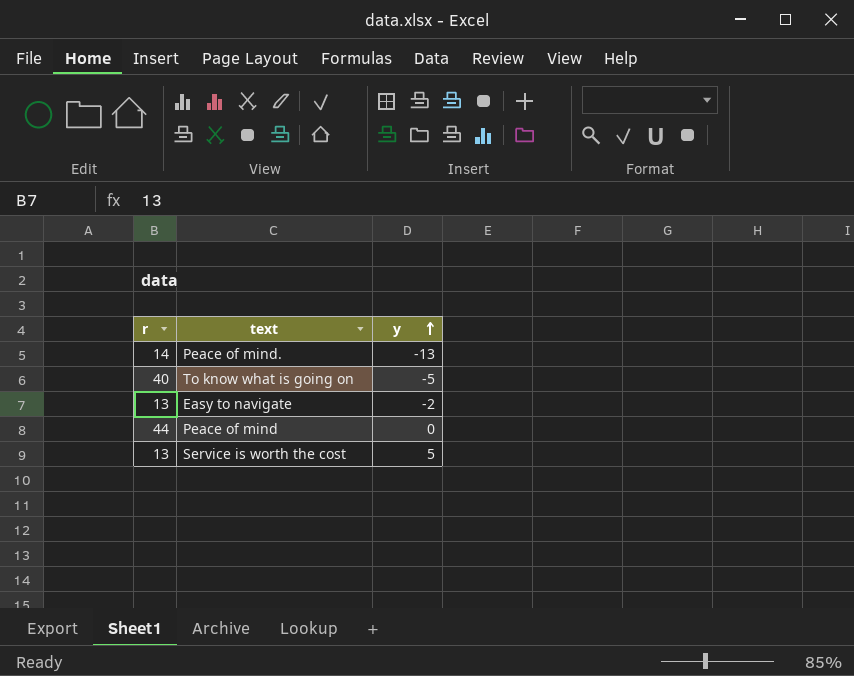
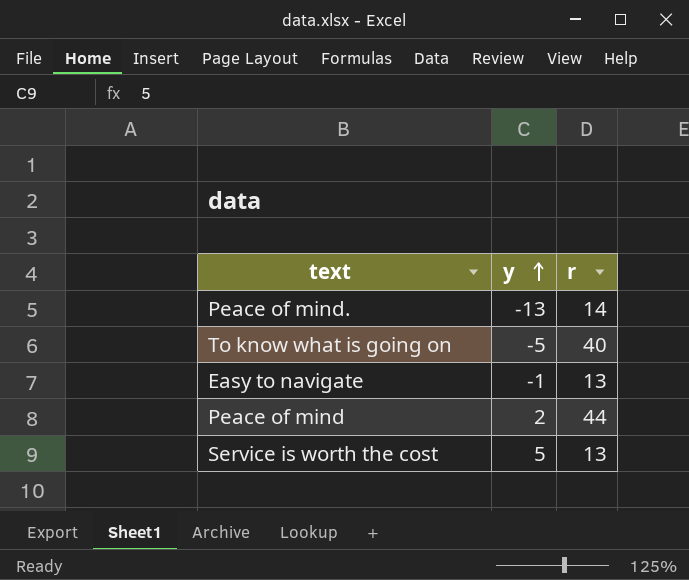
column r | position: 1 -> 3
Easy to navigate | y: -2 -> -1
Peace of mind | y: 0 -> 2

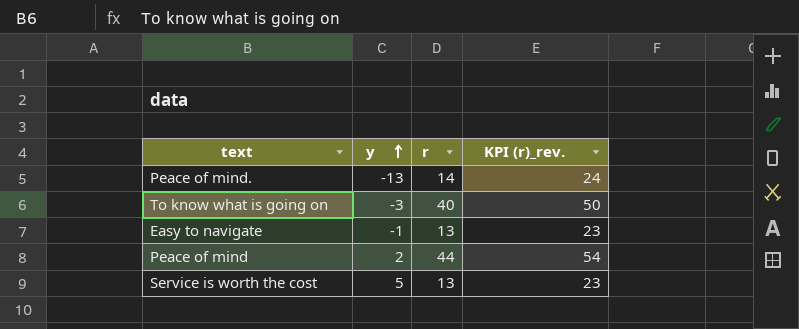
column KPI (r)_rev. | formula: none -> [r] + 10
To know what is going on | y: -5 -> -3

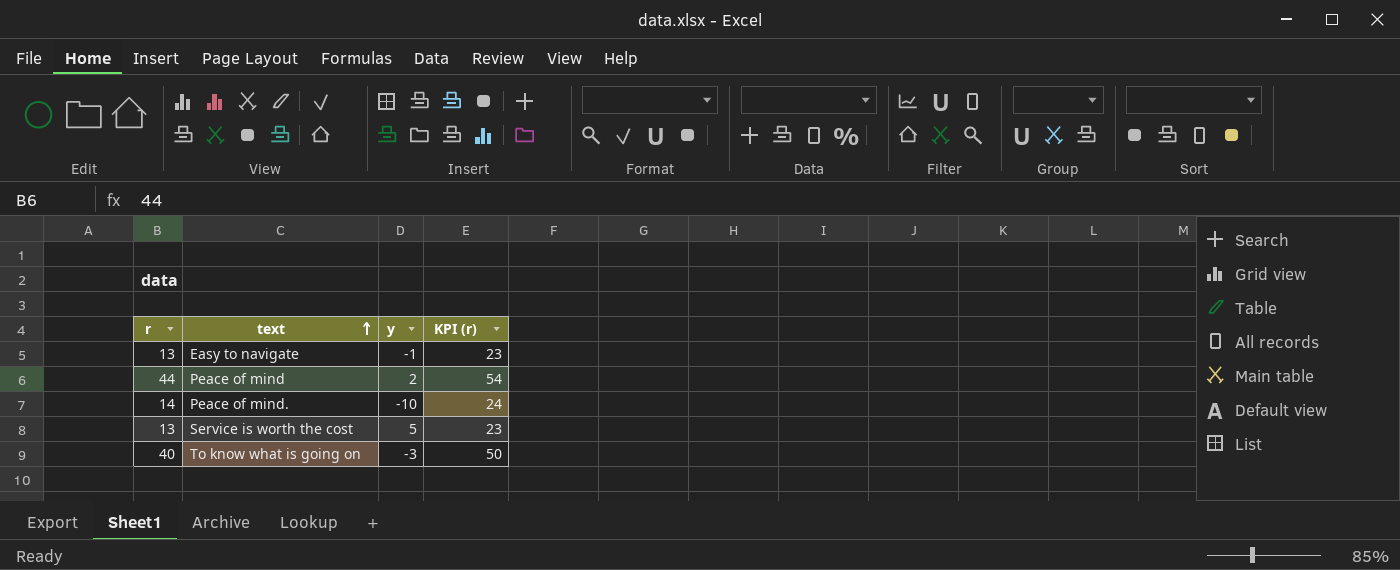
row order: y ascending -> text ascending
column r | position: 3 -> 1
column name: KPI (r)_rev. -> KPI (r)
Peace of mind. | y: -13 -> -10

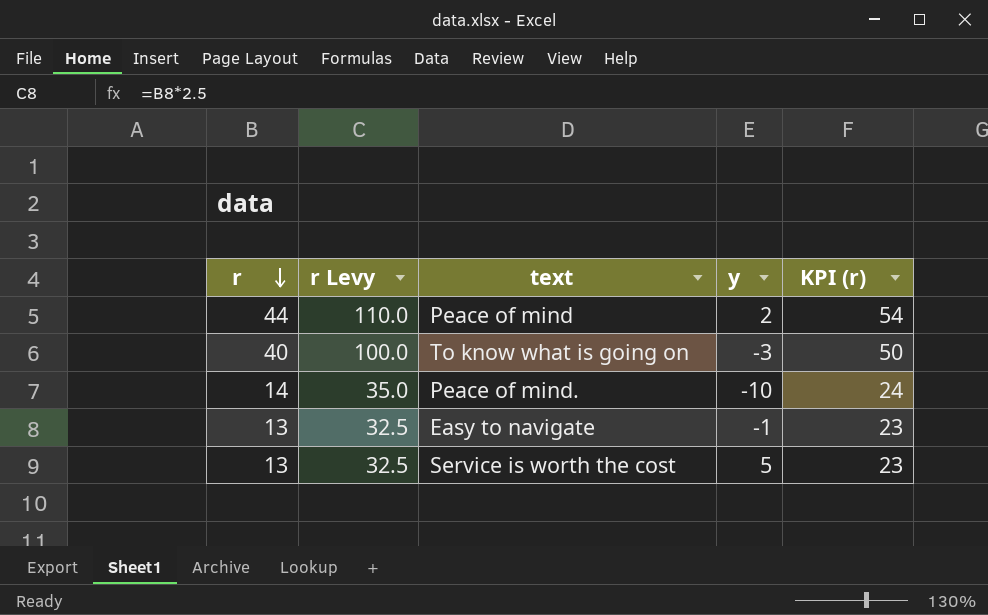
row order: text ascending -> r descending
column r Levy | formula: none -> [r] * 2.5

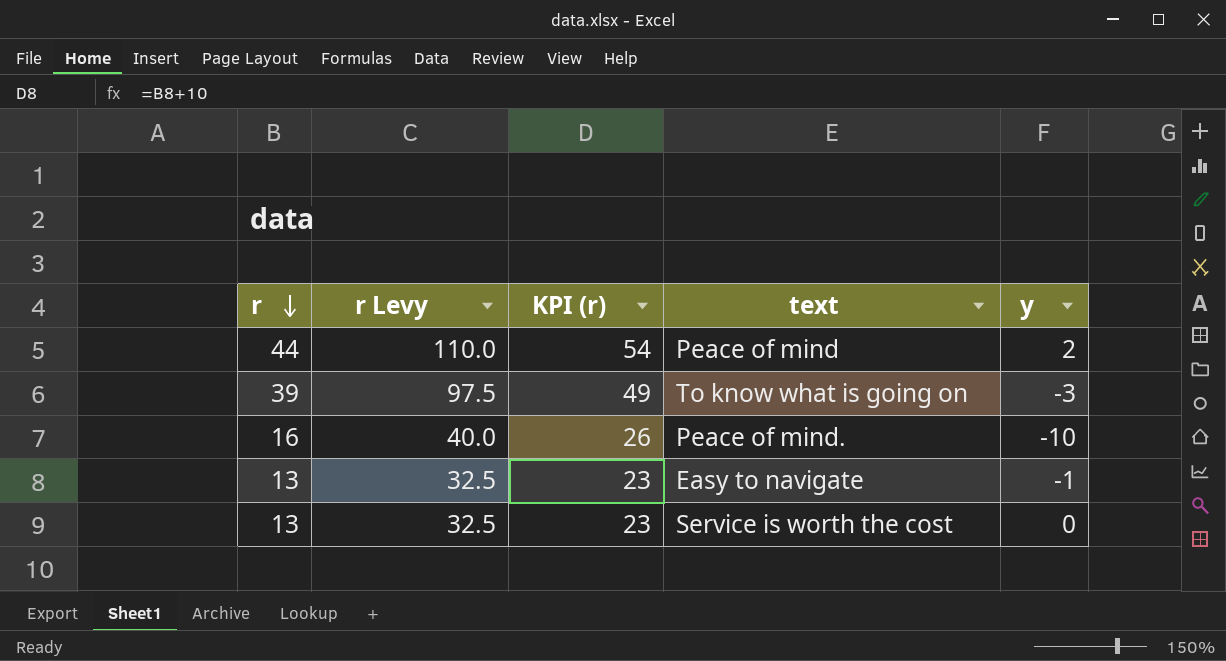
column KPI (r) | position: 5 -> 3
To know what is going on | r: 40 -> 39
To know what is going on | r Levy: 100.0 -> 97.5
To know what is going on | KPI (r): 50 -> 49
Peace of mind. | r: 14 -> 16
Peace of mind. | r Levy: 35.0 -> 40.0
Peace of mind. | KPI (r): 24 -> 26
Service is worth the cost | y: 5 -> 0

